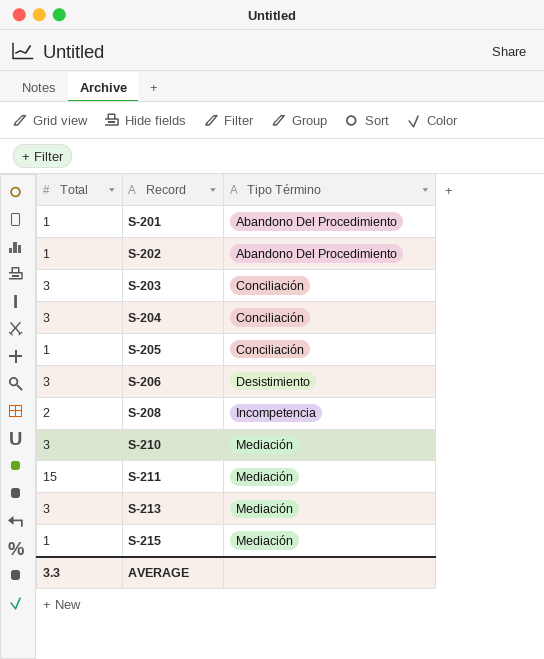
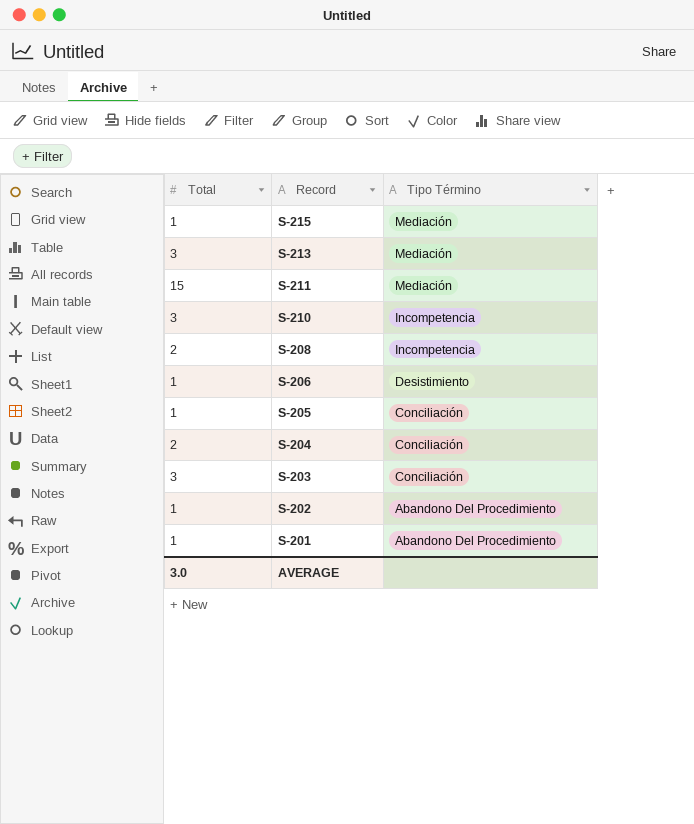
row order: Record ascending -> Record descending
S-210 | Tipo Término: Mediación -> Incompetencia
S-206 | Total: 3 -> 1
S-204 | Total: 3 -> 2
AVERAGE | Total: 3.3 -> 3.0

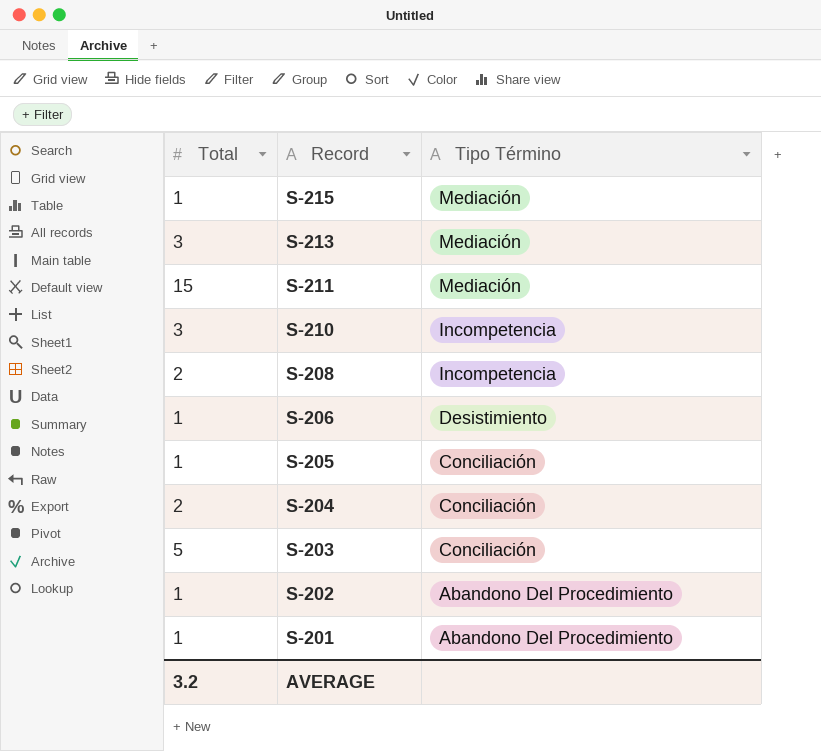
S-203 | Total: 3 -> 5
AVERAGE | Total: 3.0 -> 3.2

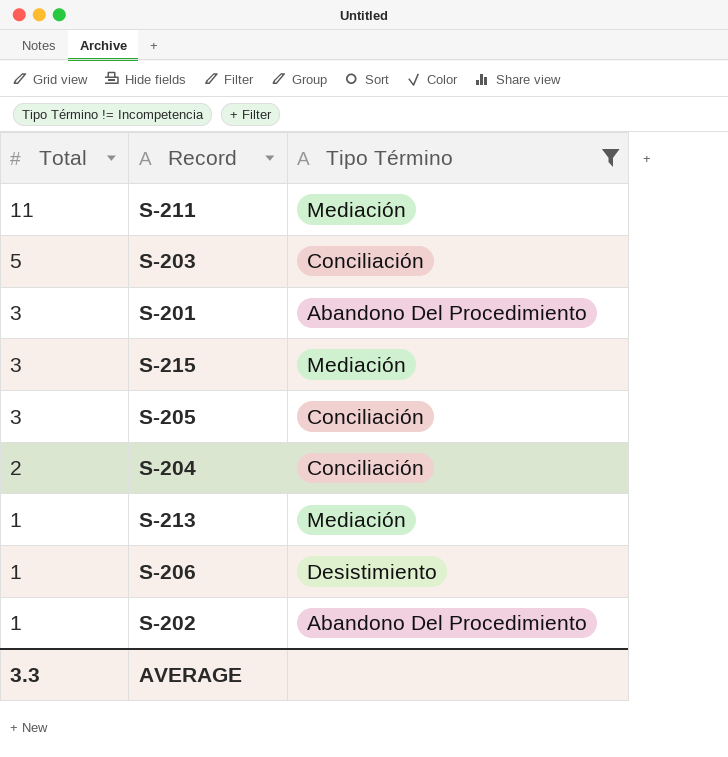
filter: none -> Tipo Término != Incompetencia
row order: Record descending -> Total descending
S-211 | Total: 15 -> 11
S-201 | Total: 1 -> 3
S-215 | Total: 1 -> 3
S-205 | Total: 1 -> 3
S-213 | Total: 3 -> 1
AVERAGE | Total: 3.2 -> 3.3

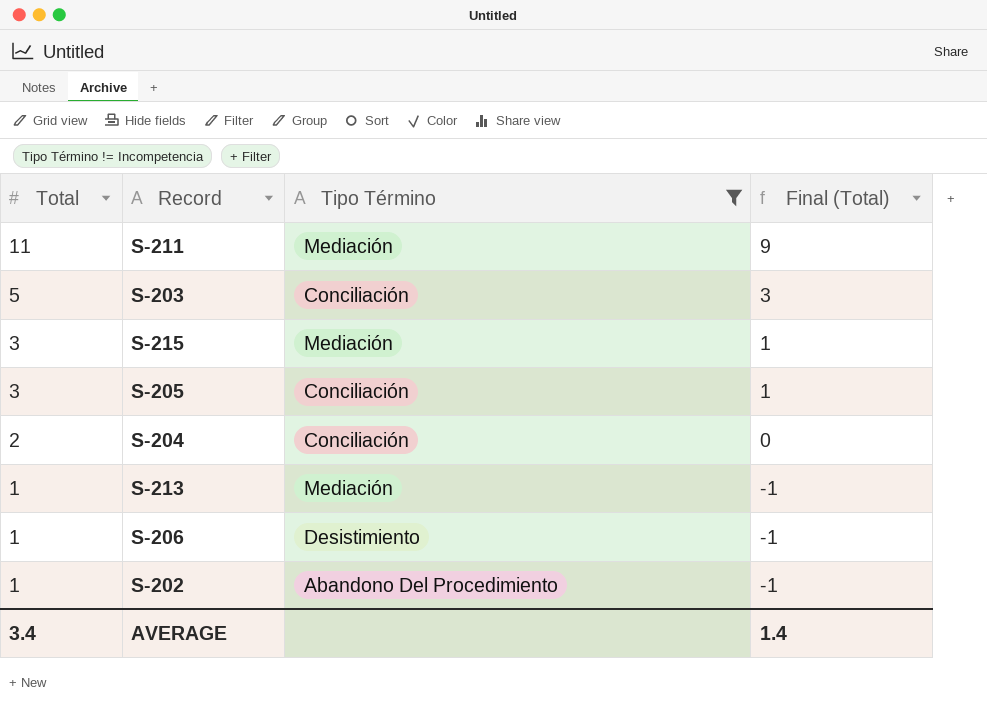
column Final (Total) | formula: none -> [Total] - 2
row S-201: 3 | Abandono Del Procedimiento -> none
AVERAGE | Total: 3.3 -> 3.4

